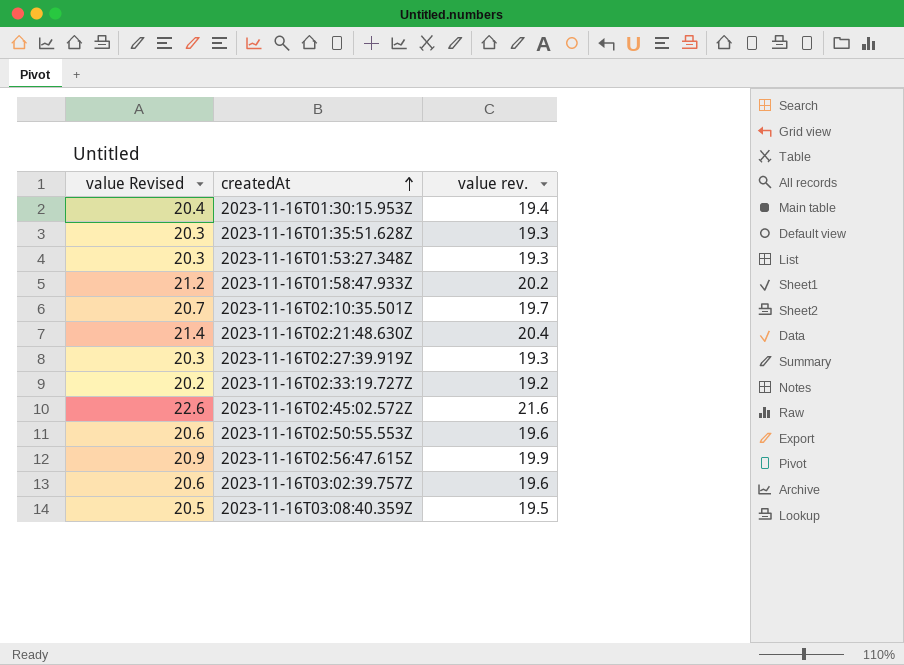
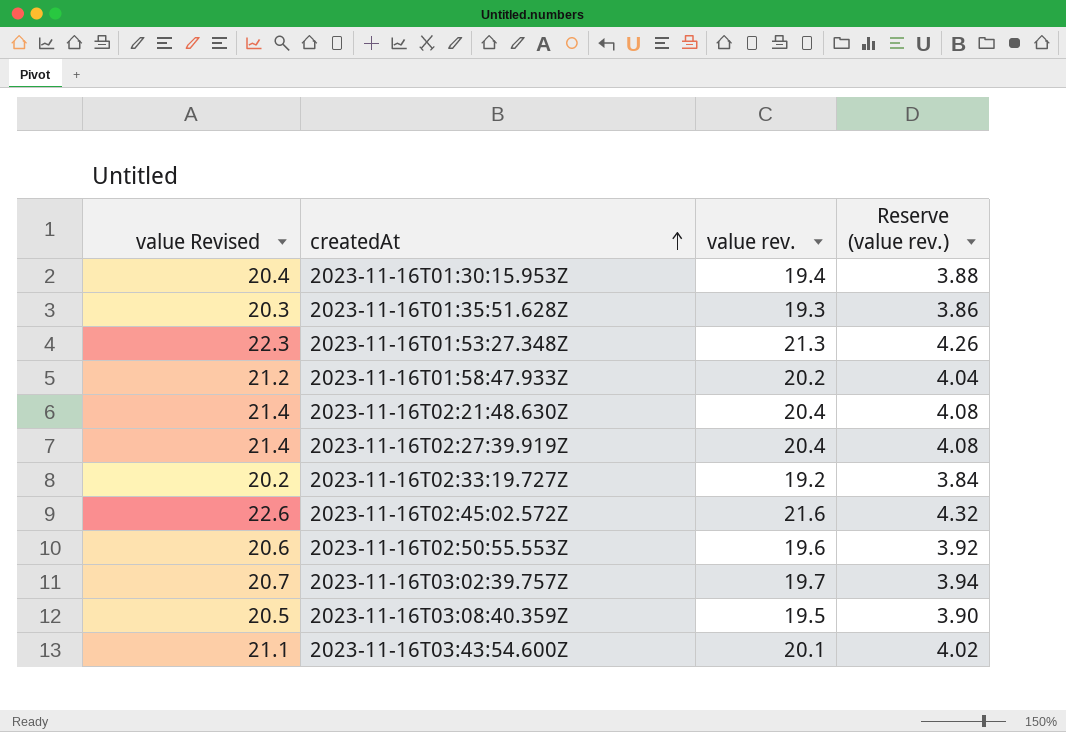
column Reserve (value rev.) | formula: none -> [value rev.] * 0.2
row 2023-11-16T02:10:35.501Z: 20.7 | 19.7 -> none
row 2023-11-16T02:56:47.615Z: 20.9 | 19.9 -> none
2023-11-16T01:53:27.348Z | value Revised: 20.3 -> 22.3
2023-11-16T01:53:27.348Z | value rev.: 19.3 -> 21.3
2023-11-16T02:27:39.919Z | value Revised: 20.3 -> 21.4
2023-11-16T02:27:39.919Z | value rev.: 19.3 -> 20.4
2023-11-16T03:02:39.757Z | value Revised: 20.6 -> 20.7
2023-11-16T03:02:39.757Z | value rev.: 19.6 -> 19.7
row 2023-11-16T03:43:54.600Z: none -> 21.1 | 20.1 | 4.02

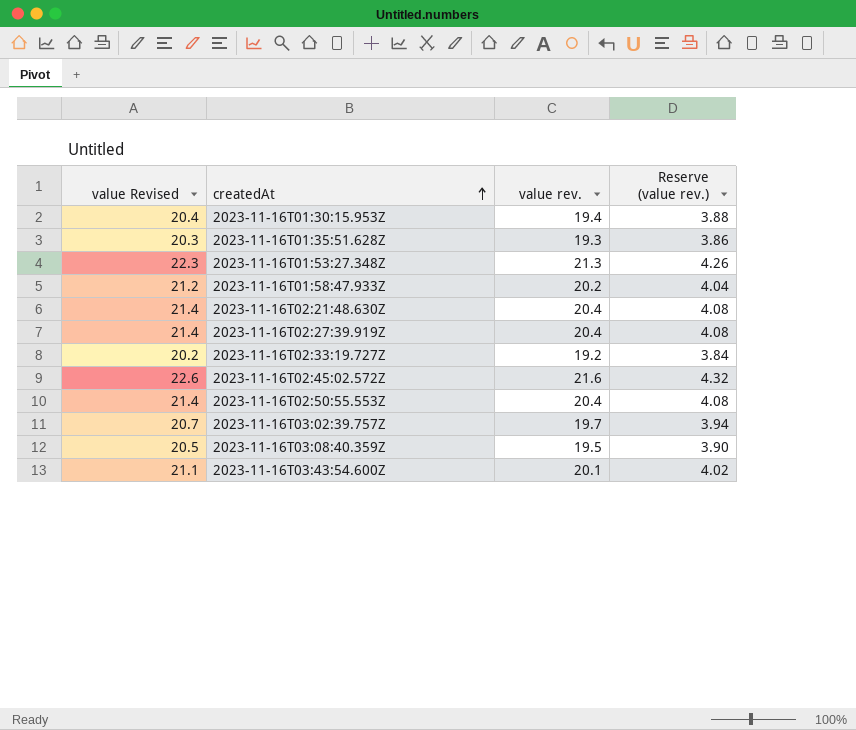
2023-11-16T02:50:55.553Z | value Revised: 20.6 -> 21.4
2023-11-16T02:50:55.553Z | value rev.: 19.6 -> 20.4
2023-11-16T02:50:55.553Z | Reserve (value rev.): 3.92 -> 4.08

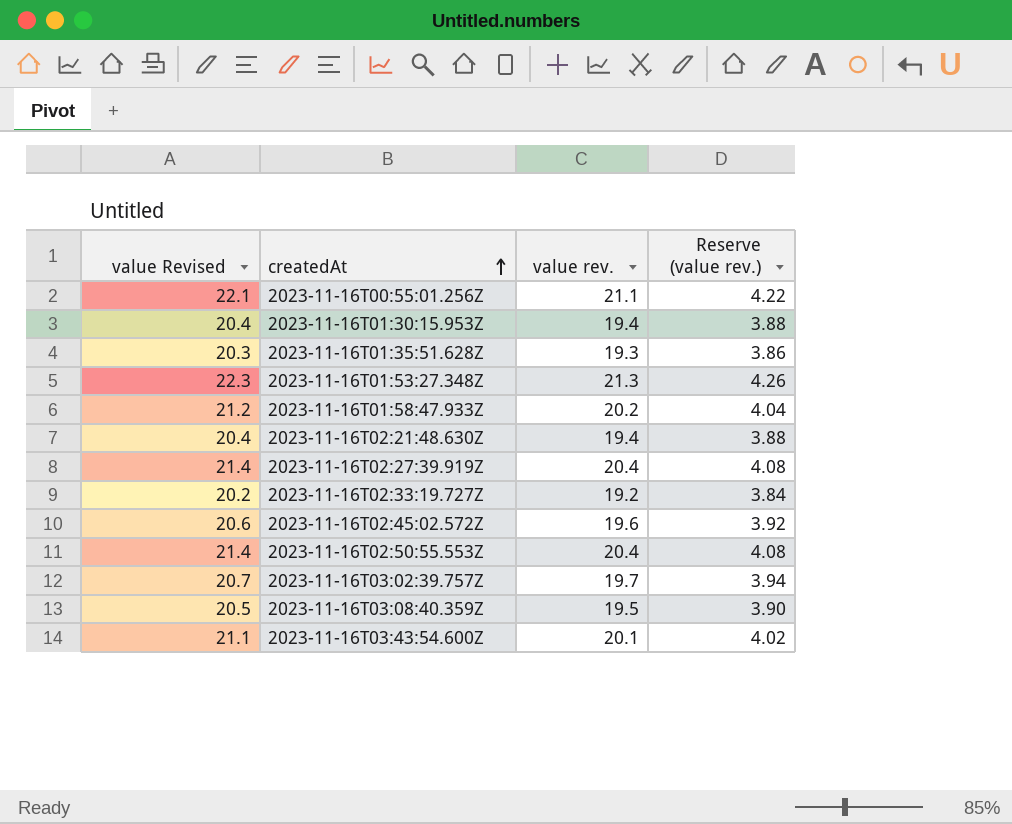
row 2023-11-16T00:55:01.256Z: none -> 22.1 | 21.1 | 4.22
2023-11-16T02:21:48.630Z | value Revised: 21.4 -> 20.4
2023-11-16T02:21:48.630Z | value rev.: 20.4 -> 19.4
2023-11-16T02:21:48.630Z | Reserve (value rev.): 4.08 -> 3.88
2023-11-16T02:45:02.572Z | value Revised: 22.6 -> 20.6
2023-11-16T02:45:02.572Z | value rev.: 21.6 -> 19.6
2023-11-16T02:45:02.572Z | Reserve (value rev.): 4.32 -> 3.92

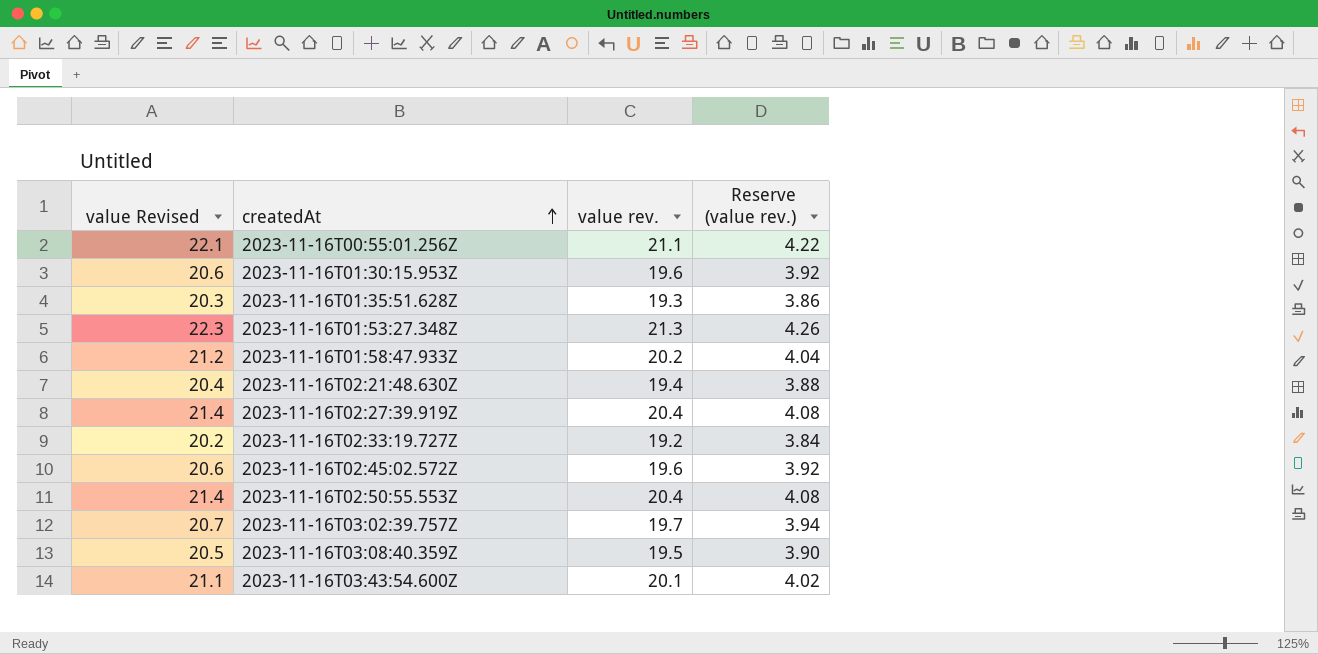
2023-11-16T01:30:15.953Z | value Revised: 20.4 -> 20.6
2023-11-16T01:30:15.953Z | value rev.: 19.4 -> 19.6
2023-11-16T01:30:15.953Z | Reserve (value rev.): 3.88 -> 3.92

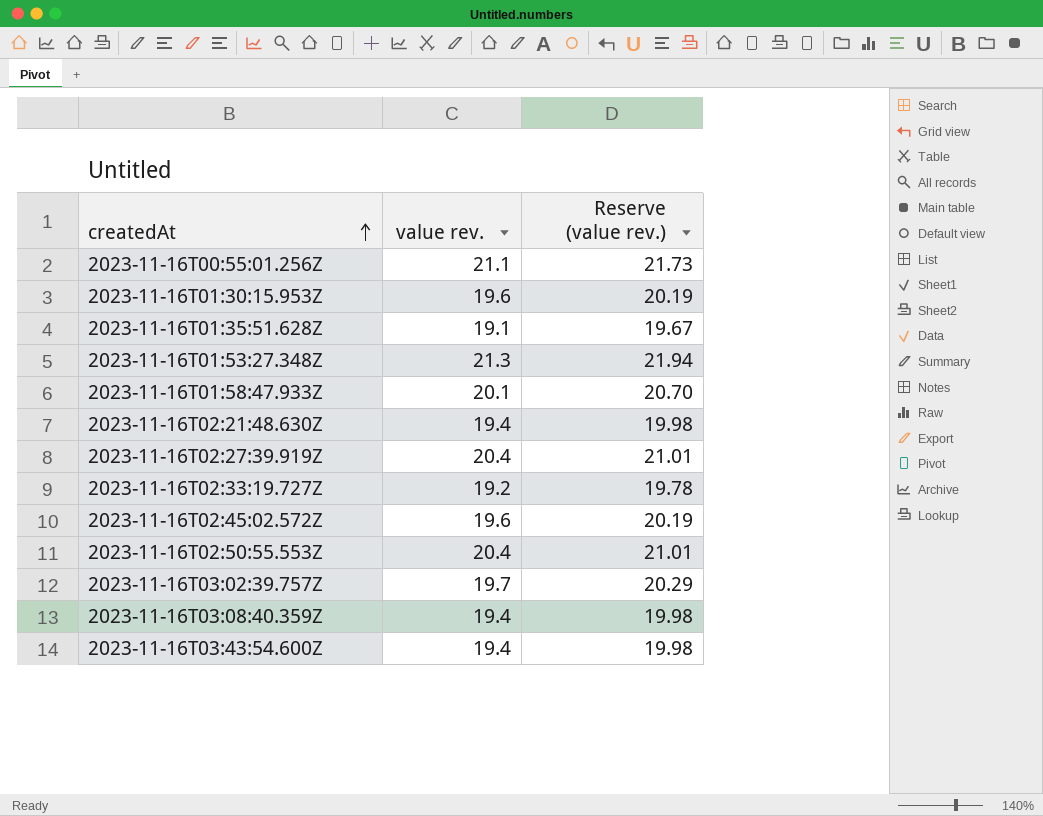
column value Revised | formula: [value rev.] + 1 -> none
column Reserve (value rev.) | formula: [value rev.] * 0.2 -> [value rev.] * 1.03
2023-11-16T01:35:51.628Z | value rev.: 19.3 -> 19.1
2023-11-16T01:58:47.933Z | value rev.: 20.2 -> 20.1
2023-11-16T03:08:40.359Z | value rev.: 19.5 -> 19.4
2023-11-16T03:43:54.600Z | value rev.: 20.1 -> 19.4

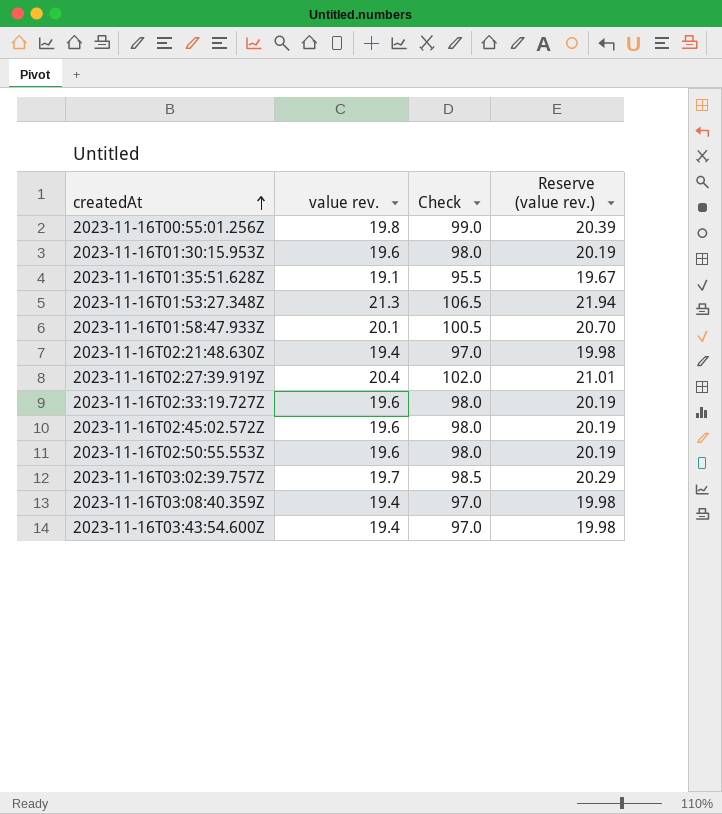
column Check | formula: none -> [value rev.] * 5
2023-11-16T00:55:01.256Z | value rev.: 21.1 -> 19.8
2023-11-16T00:55:01.256Z | Reserve (value rev.): 21.73 -> 20.39
2023-11-16T02:33:19.727Z | value rev.: 19.2 -> 19.6
2023-11-16T02:33:19.727Z | Reserve (value rev.): 19.78 -> 20.19
2023-11-16T02:50:55.553Z | value rev.: 20.4 -> 19.6
2023-11-16T02:50:55.553Z | Reserve (value rev.): 21.01 -> 20.19

